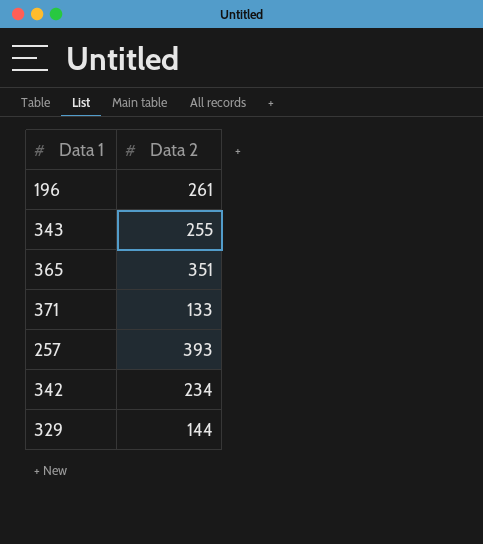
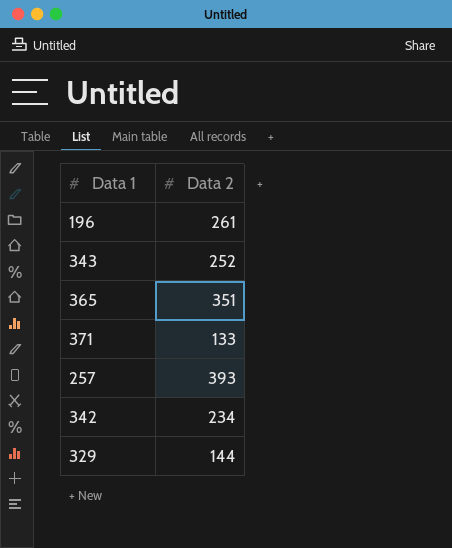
343 | Data 2: 255 -> 252

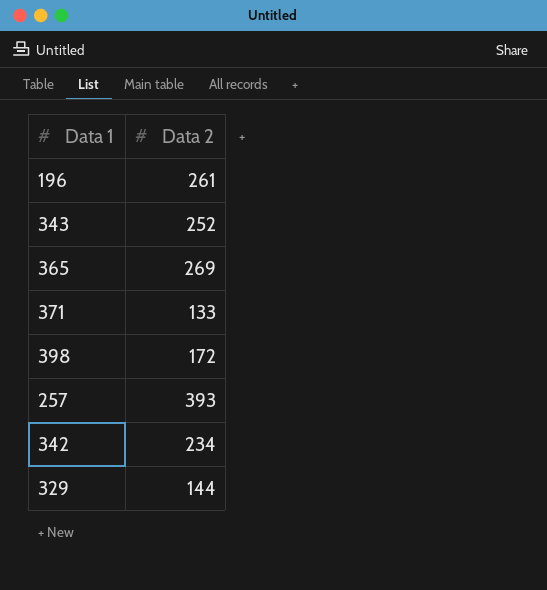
365 | Data 2: 351 -> 269
row 398: none -> 172

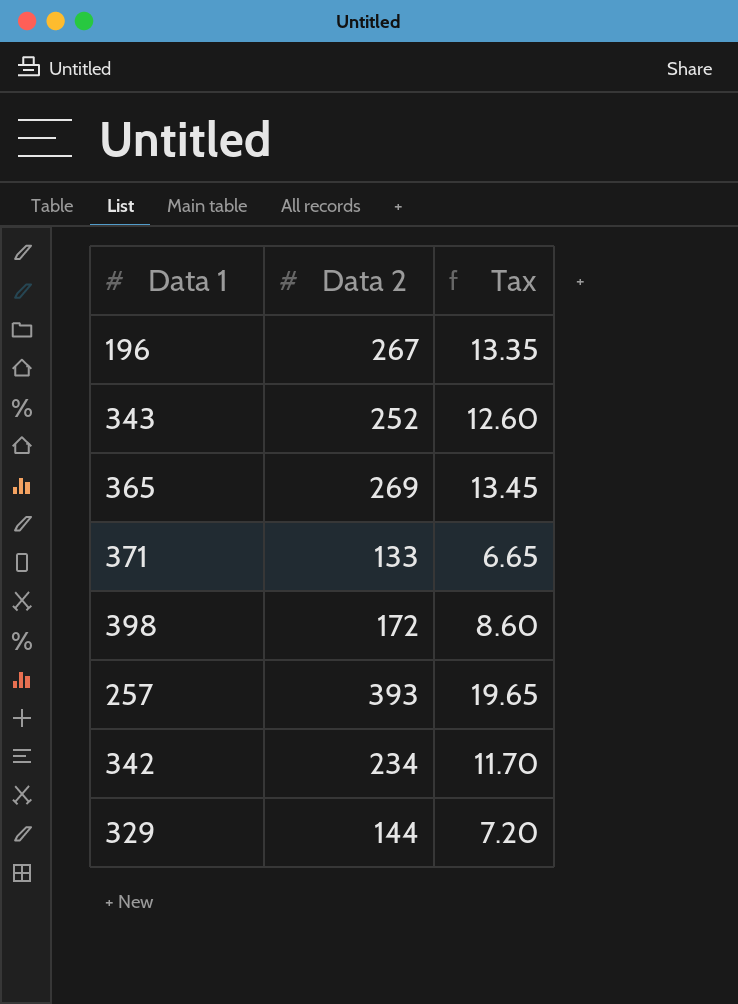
column Tax | formula: none -> [Data 2] * 0.05
196 | Data 2: 261 -> 267

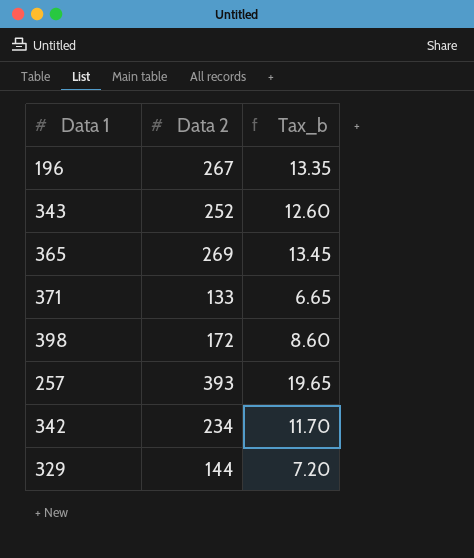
column name: Tax -> Tax_b

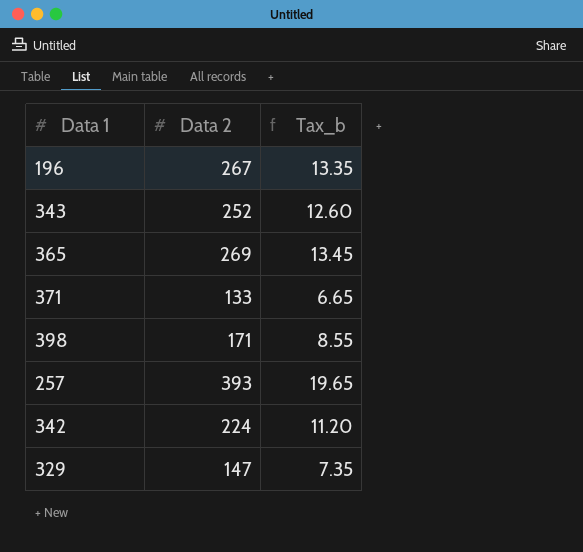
398 | Data 2: 172 -> 171
398 | Tax_b: 8.60 -> 8.55
342 | Data 2: 234 -> 224
342 | Tax_b: 11.70 -> 11.20
329 | Data 2: 144 -> 147
329 | Tax_b: 7.20 -> 7.35

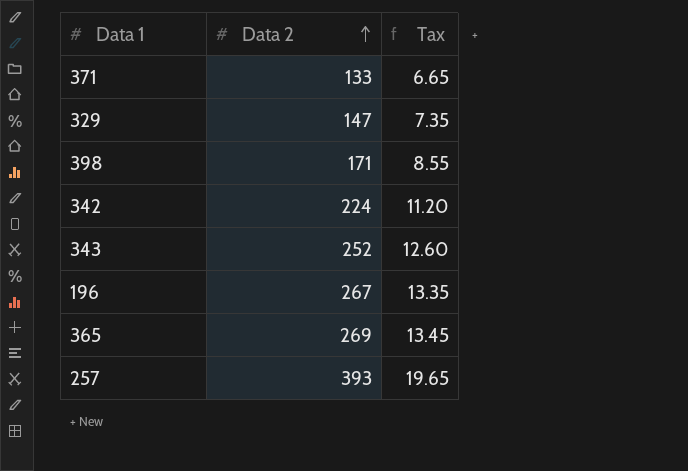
row order: none -> Data 2 ascending
column name: Tax_b -> Tax

